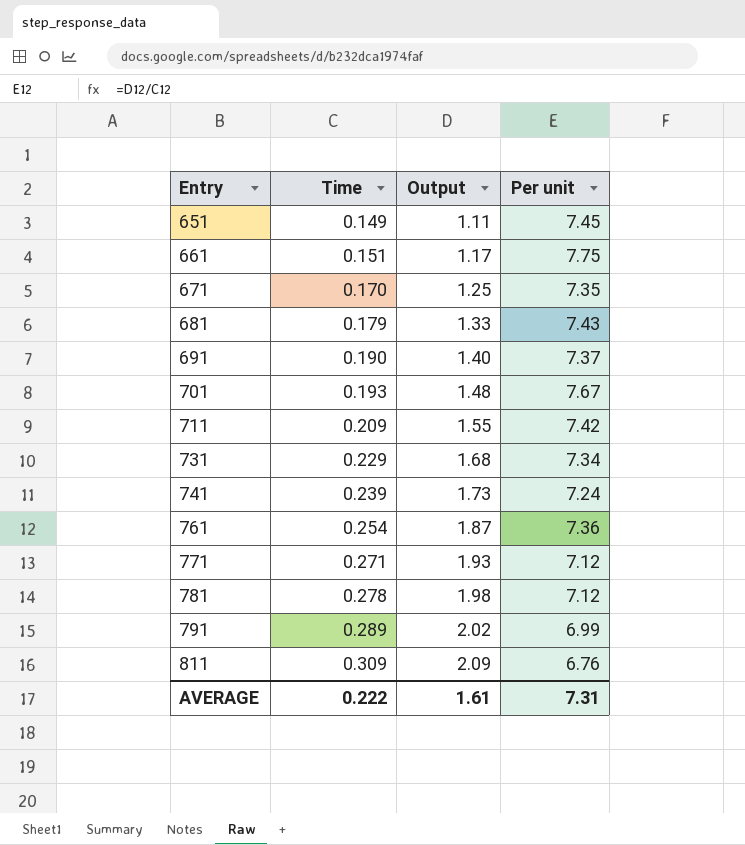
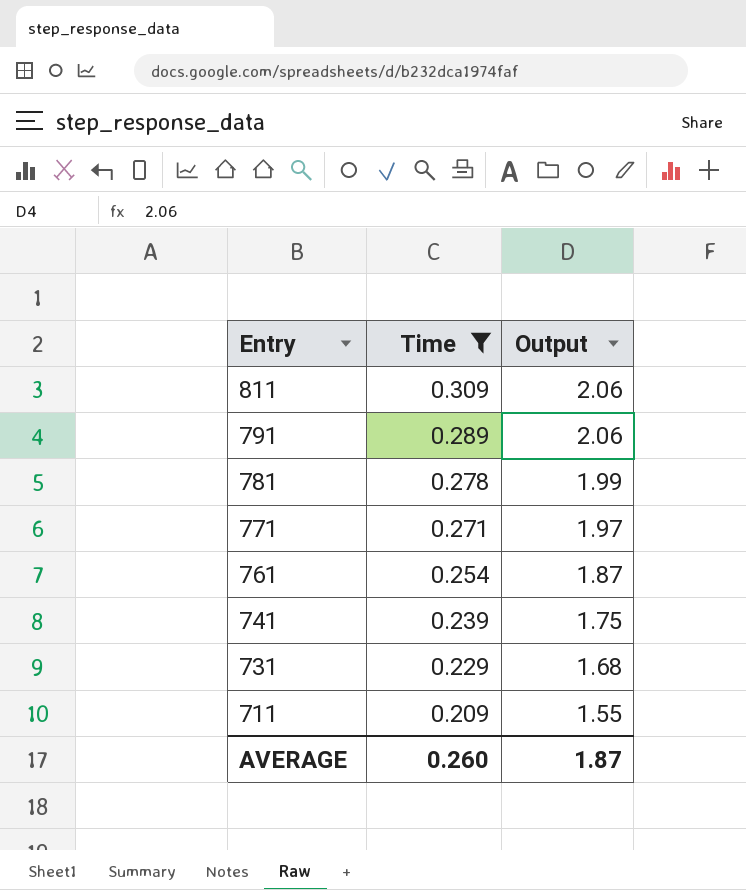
filter: none -> Time >= 0.209
row order: Entry ascending -> Entry descending
column Per unit | formula: [Output] / [Time] -> none
811 | Output: 2.09 -> 2.06
791 | Output: 2.02 -> 2.06
781 | Output: 1.98 -> 1.99
771 | Output: 1.93 -> 1.97
741 | Output: 1.73 -> 1.75
AVERAGE | Time: 0.222 -> 0.260
AVERAGE | Output: 1.61 -> 1.87

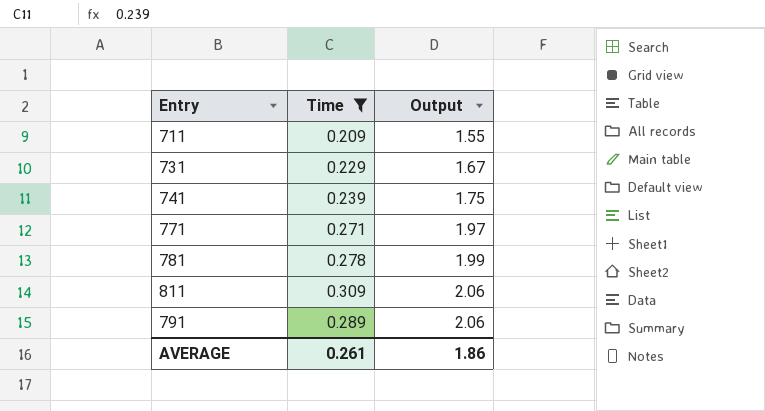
row order: Entry descending -> Output ascending
row 761: 0.254 | 1.87 -> none
731 | Output: 1.68 -> 1.67
AVERAGE | Time: 0.260 -> 0.261
AVERAGE | Output: 1.87 -> 1.86

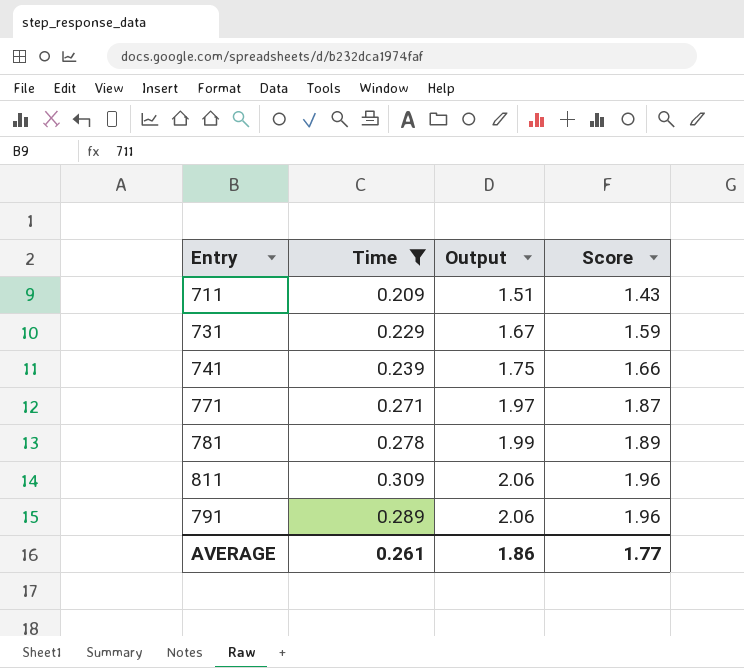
column Score | formula: none -> [Output] * 0.95
711 | Output: 1.55 -> 1.51

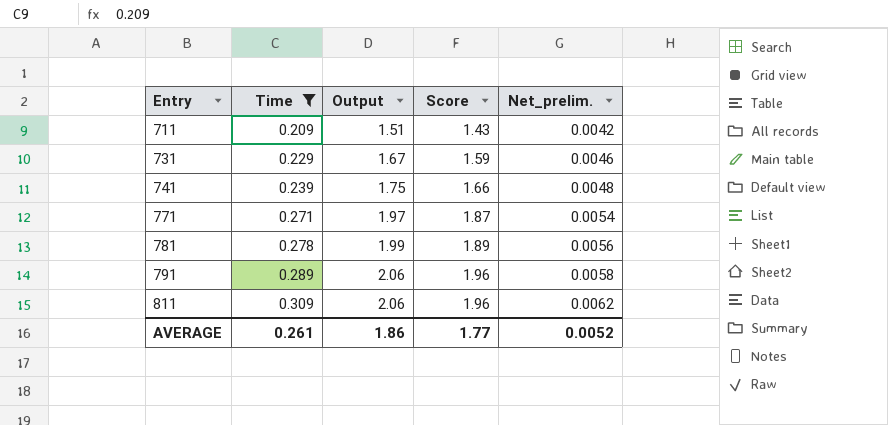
row order: Output ascending -> Entry ascending
column Net_prelim. | formula: none -> [Time] * 0.02

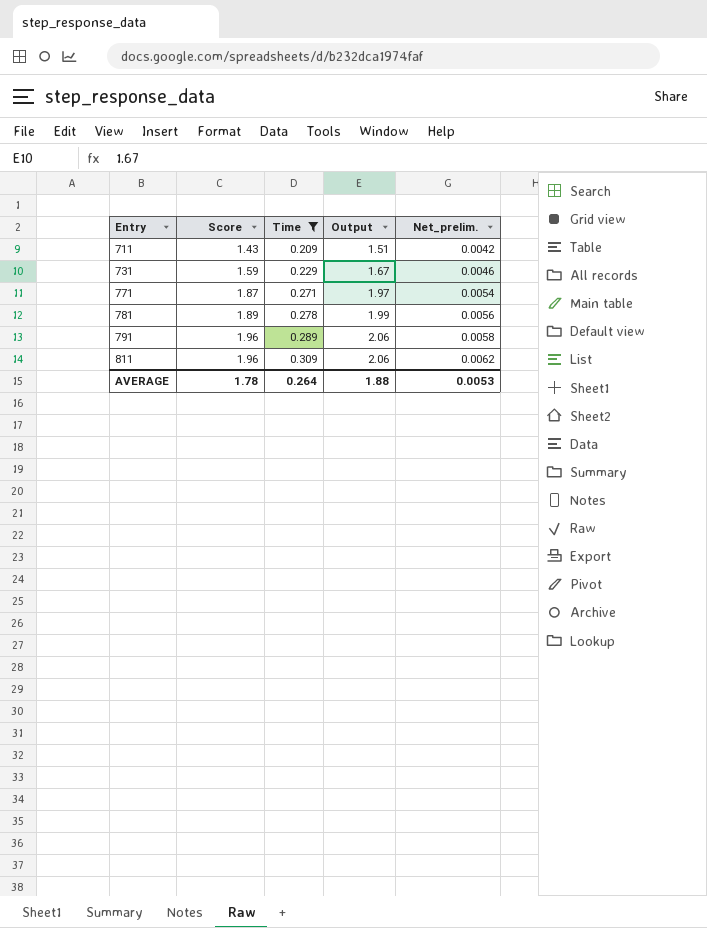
column Score | position: 4 -> 2
row 741: 0.239 | 1.75 | 1.66 | 0.0048 -> none
AVERAGE | Score: 1.77 -> 1.78
AVERAGE | Time: 0.261 -> 0.264
AVERAGE | Output: 1.86 -> 1.88
AVERAGE | Net_prelim.: 0.0052 -> 0.0053

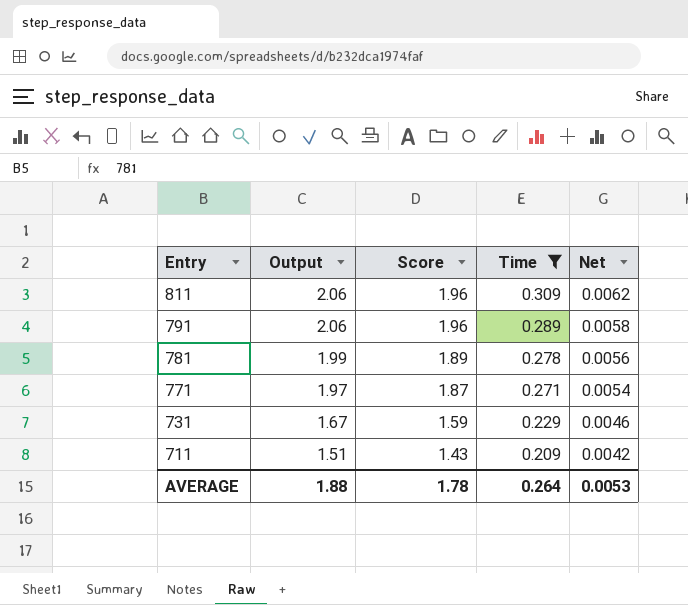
row order: Entry ascending -> Entry descending
column Output | position: 4 -> 2
column name: Net_prelim. -> Net

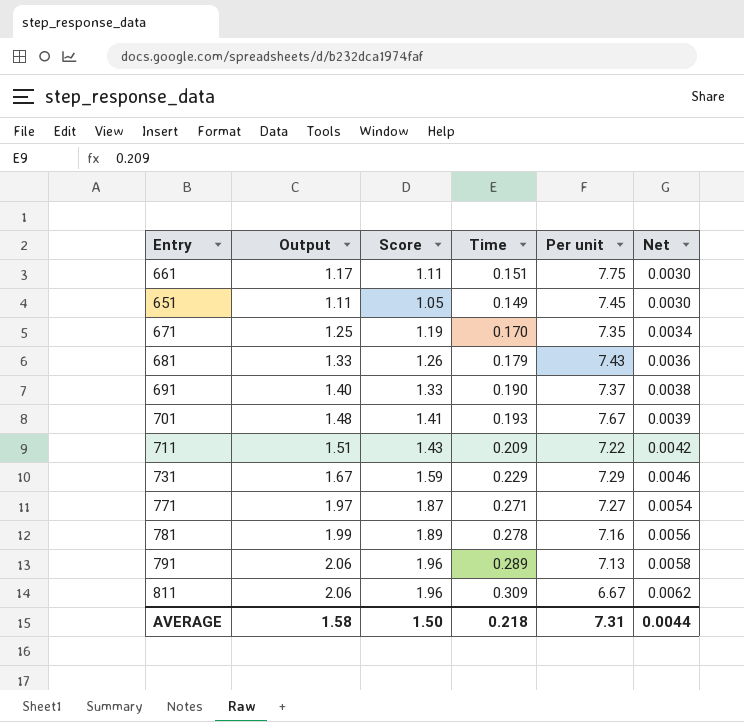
filter: Time >= 0.209 -> none
row order: Entry descending -> Net ascending
column Per unit | formula: none -> [Output] / [Time]
AVERAGE | Output: 1.88 -> 1.58
AVERAGE | Score: 1.78 -> 1.50
AVERAGE | Time: 0.264 -> 0.218
AVERAGE | Net: 0.0053 -> 0.0044

